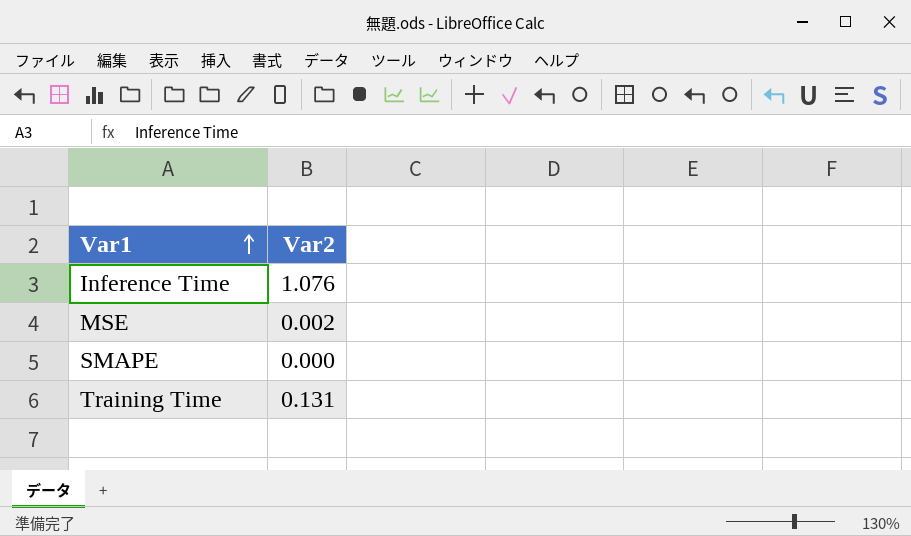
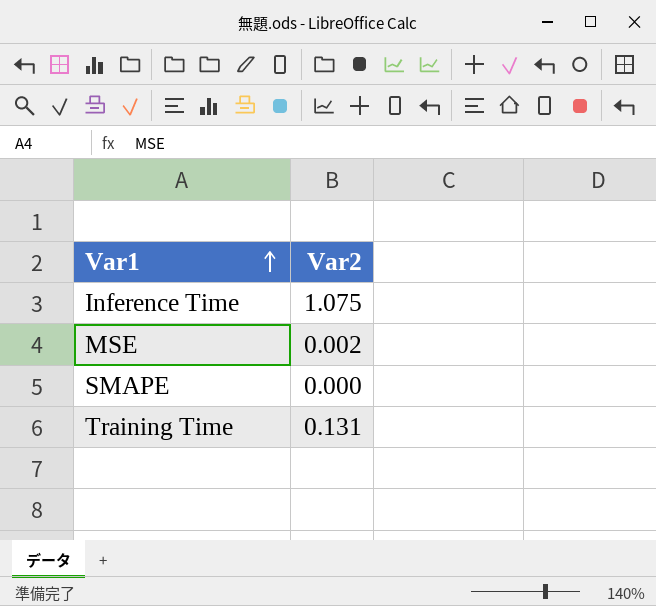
Inference Time | Var2: 1.076 -> 1.075

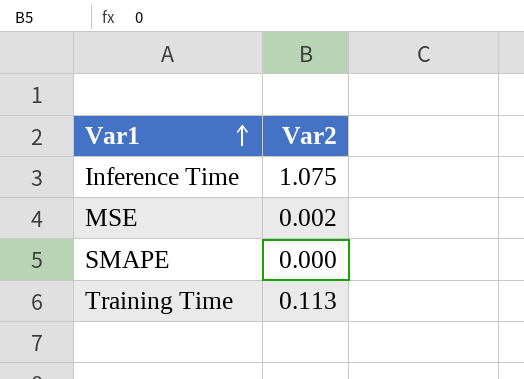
Training Time | Var2: 0.131 -> 0.113

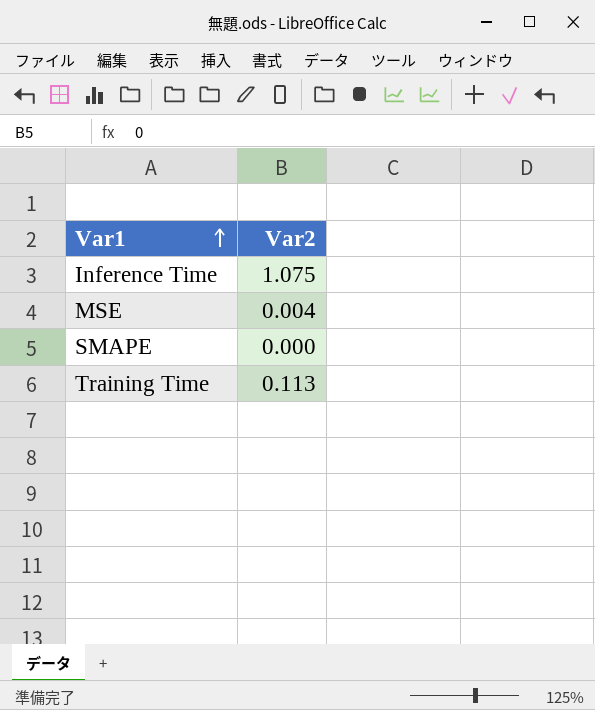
MSE | Var2: 0.002 -> 0.004

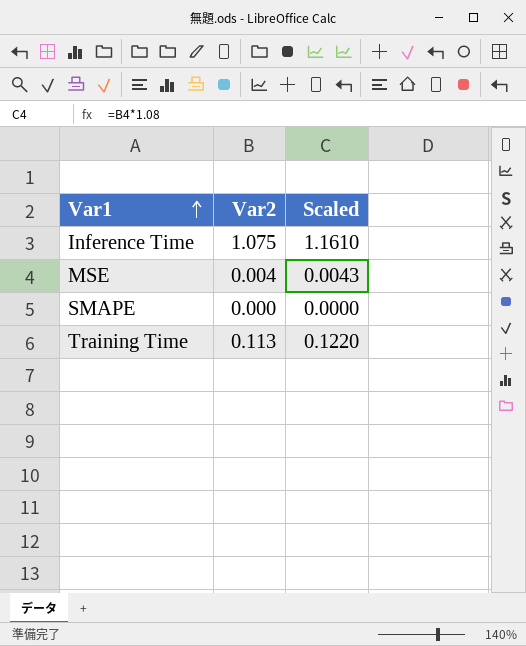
column Scaled | formula: none -> [Var2] * 1.08

